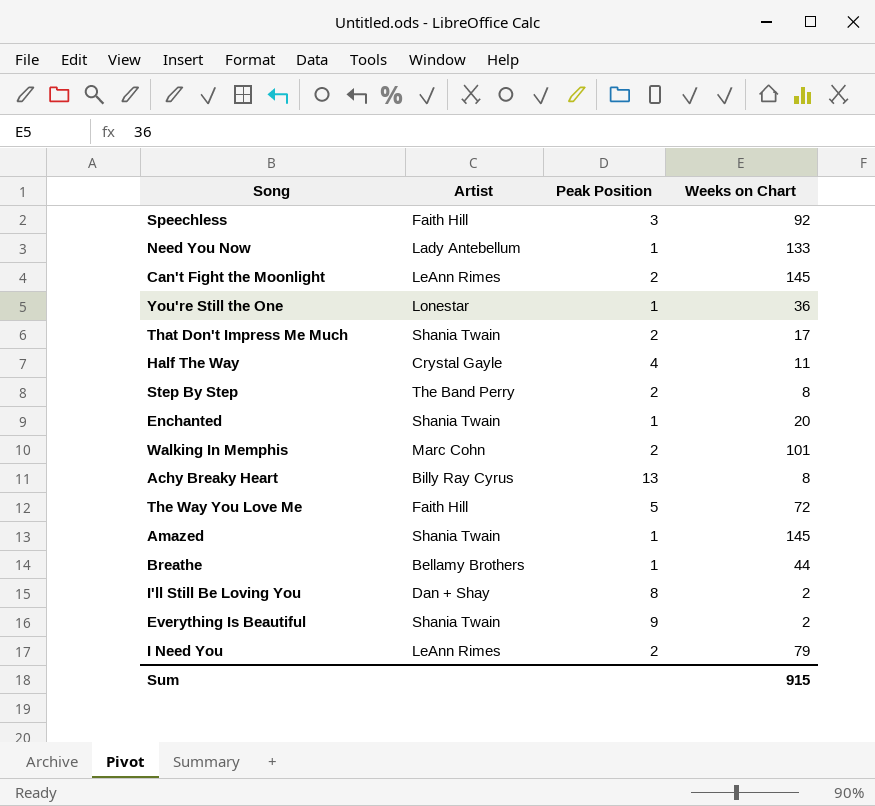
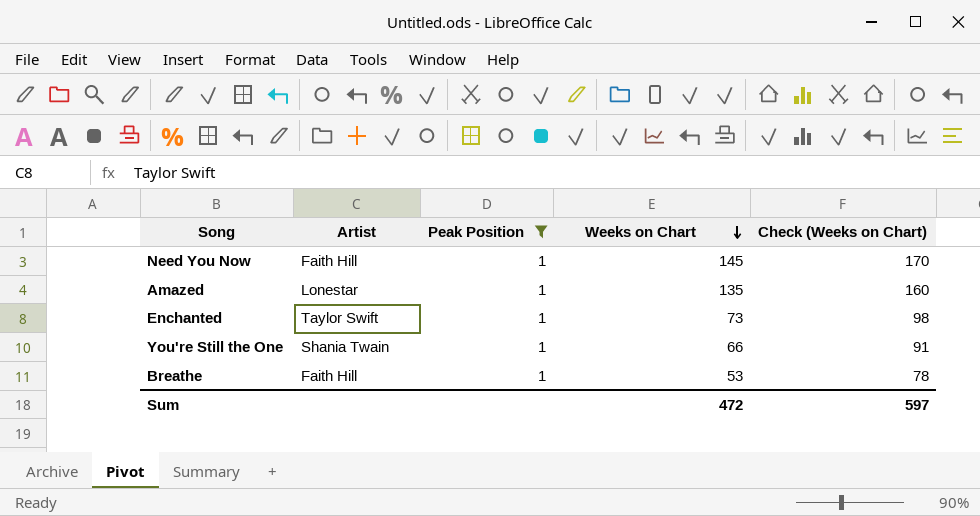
filter: none -> Peak Position = 1
row order: none -> Weeks on Chart descending
column Check (Weeks on Chart) | formula: none -> [Weeks on Chart] + 25
Need You Now | Artist: Lady Antebellum -> Faith Hill
Need You Now | Weeks on Chart: 133 -> 145
Amazed | Artist: Shania Twain -> Lonestar
Amazed | Weeks on Chart: 145 -> 135
Enchanted | Artist: Shania Twain -> Taylor Swift
Enchanted | Weeks on Chart: 20 -> 73
You're Still the One | Artist: Lonestar -> Shania Twain
You're Still the One | Weeks on Chart: 36 -> 66
Breathe | Artist: Bellamy Brothers -> Faith Hill
Breathe | Weeks on Chart: 44 -> 53
Sum | Weeks on Chart: 915 -> 472

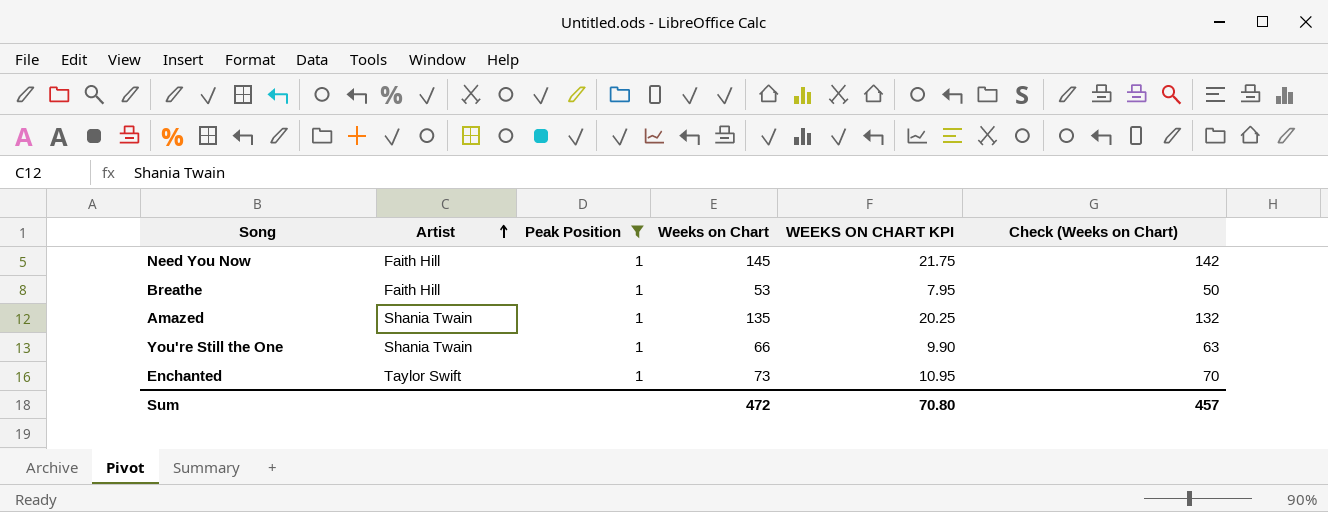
row order: Weeks on Chart descending -> Artist ascending
column WEEKS ON CHART KPI | formula: none -> [Weeks on Chart] * 0.15
column Check (Weeks on Chart) | formula: [Weeks on Chart] + 25 -> [Weeks on Chart] - 3
Amazed | Artist: Lonestar -> Shania Twain
Sum | Check (Weeks on Chart): 597 -> 457

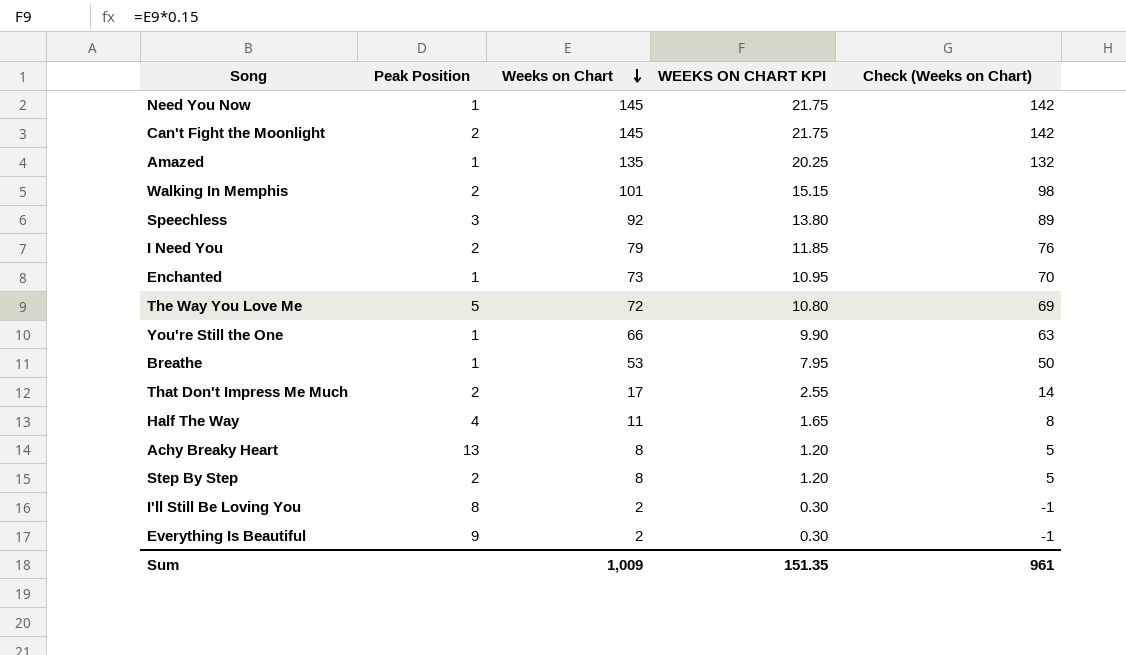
filter: Peak Position = 1 -> none
row order: Artist ascending -> Weeks on Chart descending
column Artist | position: 2 -> none
Sum | Weeks on Chart: 472 -> 1,009
Sum | WEEKS ON CHART KPI: 70.80 -> 151.35
Sum | Check (Weeks on Chart): 457 -> 961

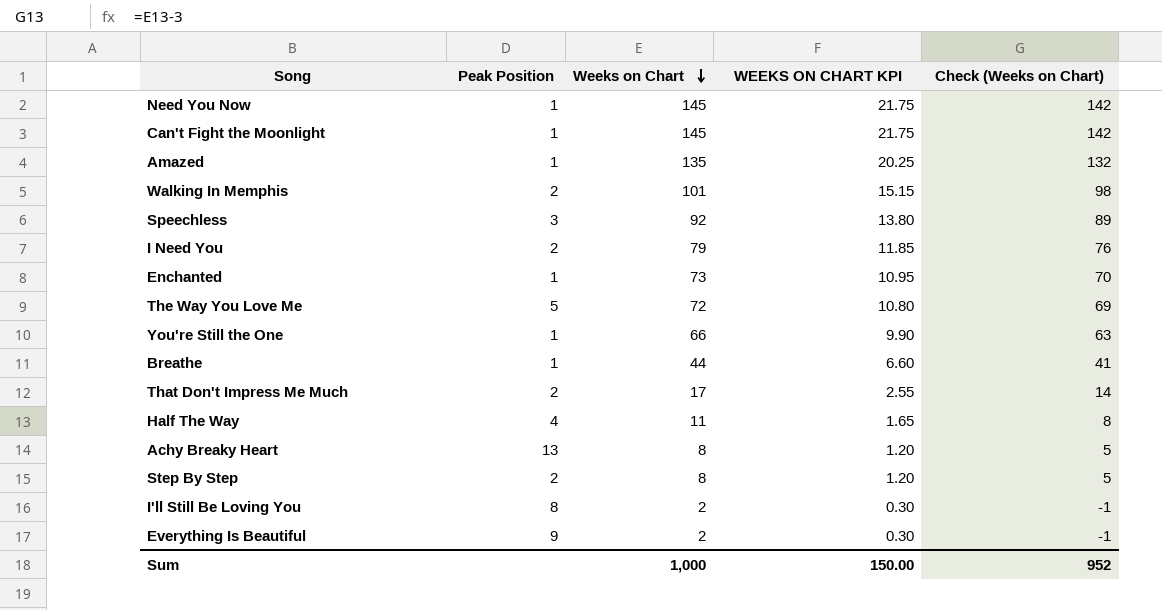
Can't Fight the Moonlight | Peak Position: 2 -> 1
Breathe | Weeks on Chart: 53 -> 44
Breathe | WEEKS ON CHART KPI: 7.95 -> 6.60
Breathe | Check (Weeks on Chart): 50 -> 41
Sum | Weeks on Chart: 1,009 -> 1,000
Sum | WEEKS ON CHART KPI: 151.35 -> 150.00
Sum | Check (Weeks on Chart): 961 -> 952

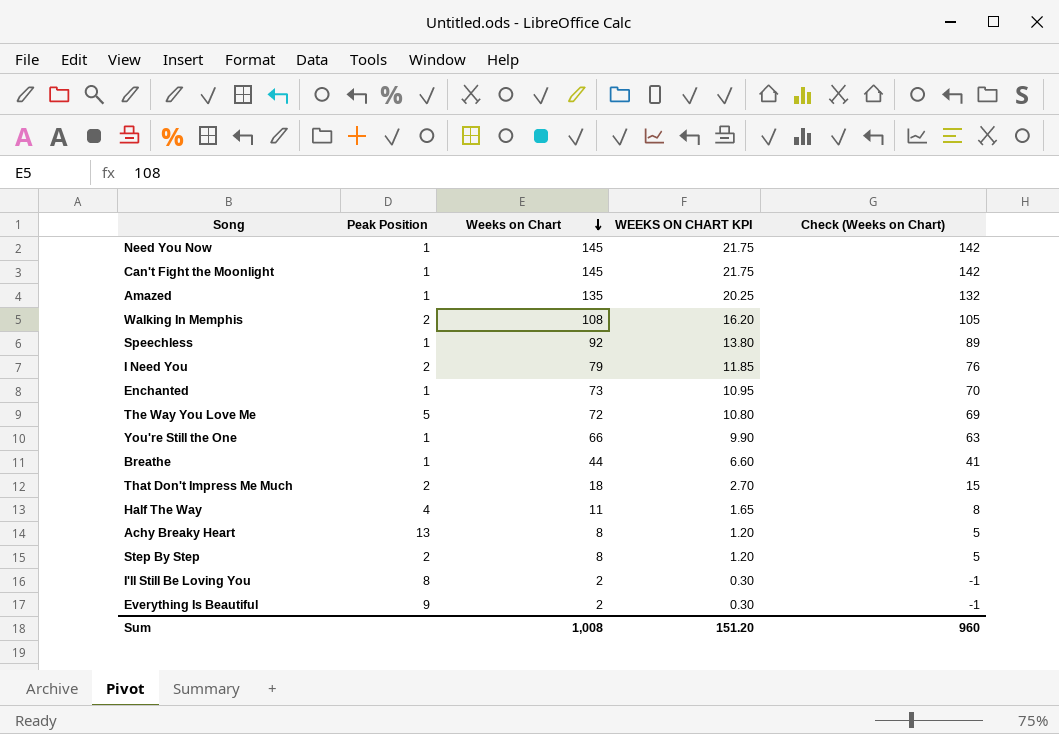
Walking In Memphis | Weeks on Chart: 101 -> 108
Walking In Memphis | WEEKS ON CHART KPI: 15.15 -> 16.20
Walking In Memphis | Check (Weeks on Chart): 98 -> 105
Speechless | Peak Position: 3 -> 1
That Don't Impress Me Much | Weeks on Chart: 17 -> 18
That Don't Impress Me Much | WEEKS ON CHART KPI: 2.55 -> 2.70
That Don't Impress Me Much | Check (Weeks on Chart): 14 -> 15
Sum | Weeks on Chart: 1,000 -> 1,008
Sum | WEEKS ON CHART KPI: 150.00 -> 151.20
Sum | Check (Weeks on Chart): 952 -> 960

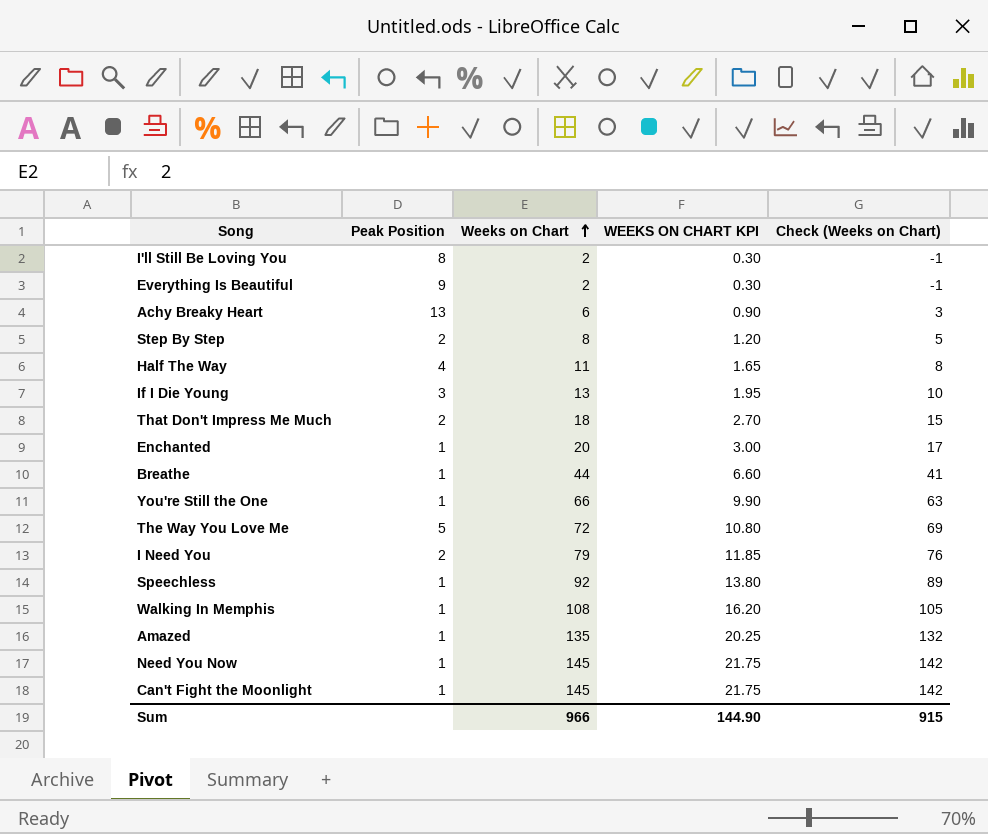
row order: Weeks on Chart descending -> Weeks on Chart ascending
Achy Breaky Heart | Weeks on Chart: 8 -> 6
Achy Breaky Heart | WEEKS ON CHART KPI: 1.20 -> 0.90
Achy Breaky Heart | Check (Weeks on Chart): 5 -> 3
row If I Die Young: none -> 3 | 13 | 1.95 | 10
Enchanted | Weeks on Chart: 73 -> 20
Enchanted | WEEKS ON CHART KPI: 10.95 -> 3.00
Enchanted | Check (Weeks on Chart): 70 -> 17
Walking In Memphis | Peak Position: 2 -> 1
Sum | Weeks on Chart: 1,008 -> 966
Sum | WEEKS ON CHART KPI: 151.20 -> 144.90
Sum | Check (Weeks on Chart): 960 -> 915

